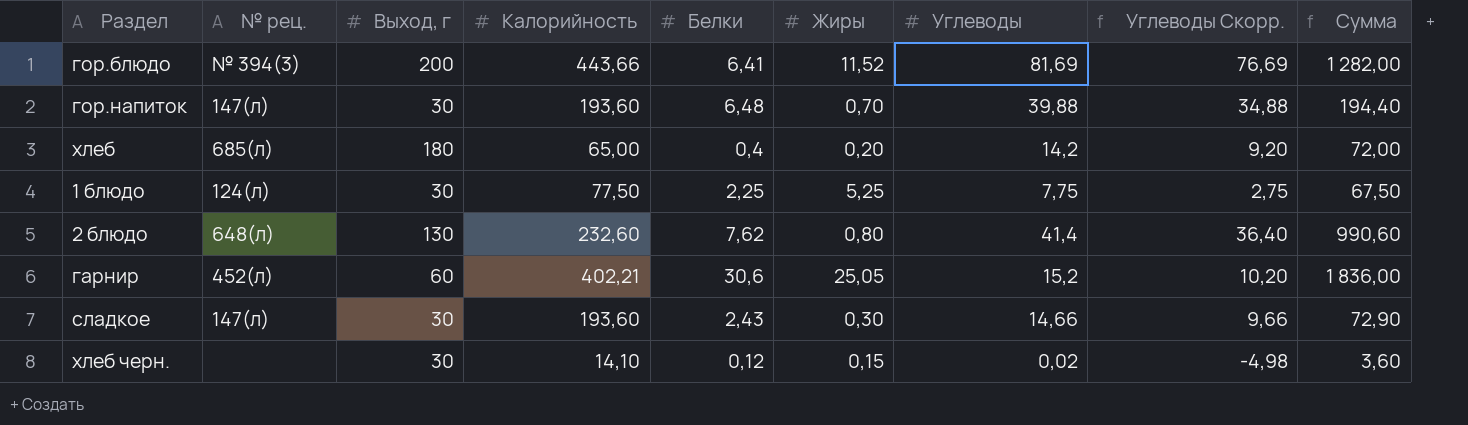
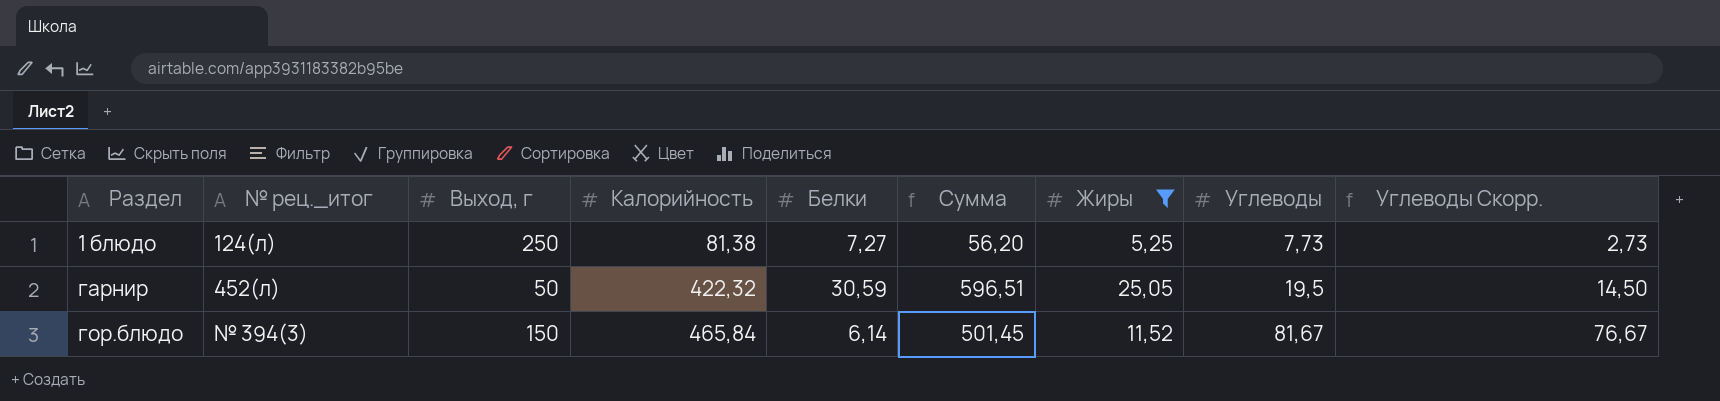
filter: none -> Жиры >= 5,25
row order: none -> Раздел ascending
column name: № рец. -> № рец._итог
column Сумма | formula: [Выход, г] * [Белки] -> [Белки] * [Углеводы]
column Сумма | position: 9 -> 6
1 блюдо | Выход, г: 30 -> 250
1 блюдо | Калорийность: 77,50 -> 81,38
1 блюдо | Белки: 2,25 -> 7,27
1 блюдо | Углеводы: 7,75 -> 7,73
1 блюдо | Углеводы Скорр.: 2,75 -> 2,73
гарнир | Выход, г: 60 -> 50
гарнир | Калорийность: 402,21 -> 422,32
гарнир | Белки: 30,6 -> 30,59
гарнир | Углеводы: 15,2 -> 19,5
гарнир | Углеводы Скорр.: 10,20 -> 14,50
гор.блюдо | Выход, г: 200 -> 150
гор.блюдо | Калорийность: 443,66 -> 465,84
гор.блюдо | Белки: 6,41 -> 6,14
гор.блюдо | Углеводы: 81,69 -> 81,67
гор.блюдо | Углеводы Скорр.: 76,69 -> 76,67

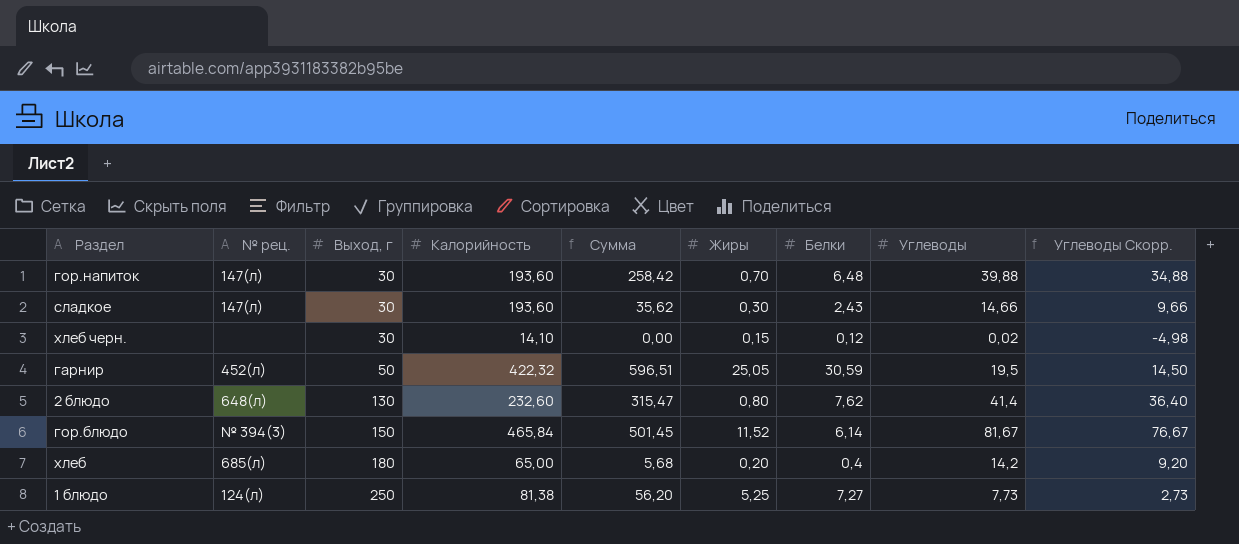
filter: Жиры >= 5,25 -> none
row order: Раздел ascending -> Выход, г ascending
column name: № рец._итог -> № рец.
column Белки | position: 5 -> 7

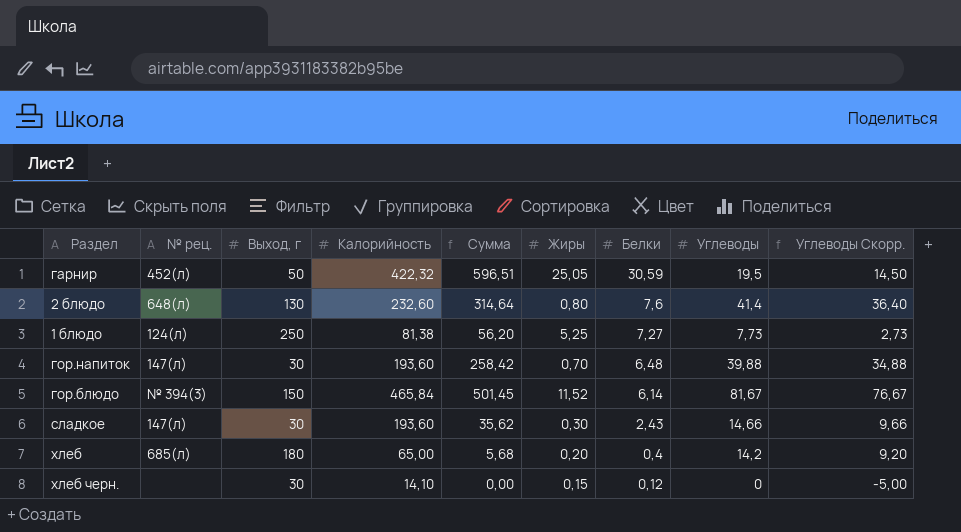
row order: Выход, г ascending -> Белки descending
2 блюдо | Сумма: 315,47 -> 314,64
2 блюдо | Белки: 7,62 -> 7,6
хлеб черн. | Углеводы: 0,02 -> 0
хлеб черн. | Углеводы Скорр.: -4,98 -> -5,00

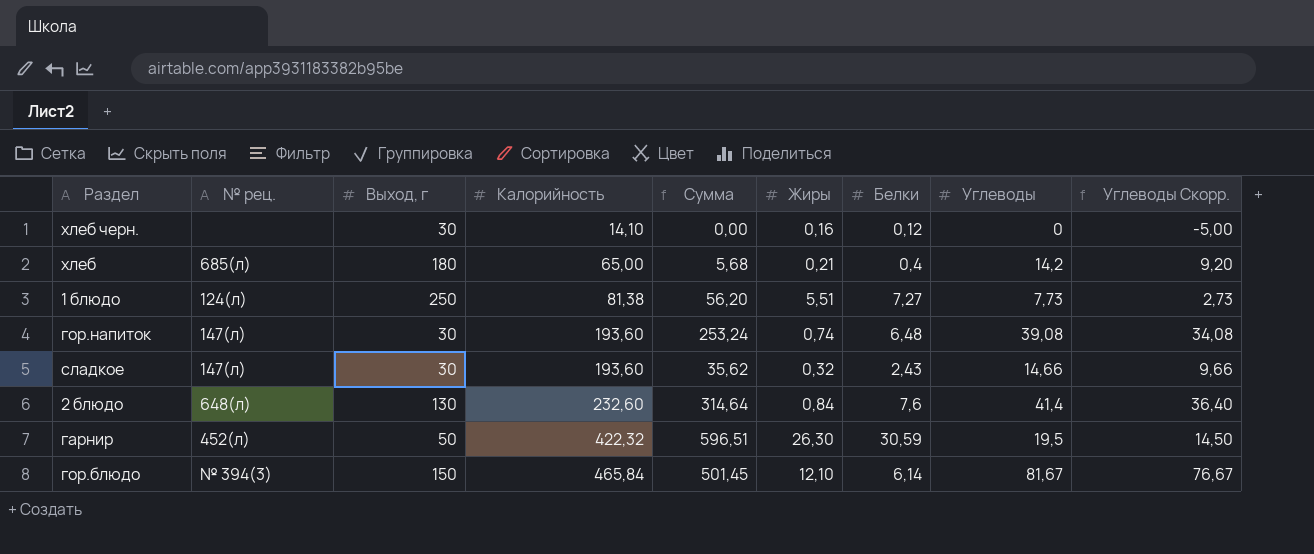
row order: Белки descending -> Калорийность ascending
хлеб черн. | Жиры: 0,15 -> 0,16
хлеб | Жиры: 0,20 -> 0,21
1 блюдо | Жиры: 5,25 -> 5,51
гор.напиток | Сумма: 258,42 -> 253,24
гор.напиток | Жиры: 0,70 -> 0,74
гор.напиток | Углеводы: 39,88 -> 39,08
гор.напиток | Углеводы Скорр.: 34,88 -> 34,08
сладкое | Жиры: 0,30 -> 0,32
2 блюдо | Жиры: 0,80 -> 0,84
гарнир | Жиры: 25,05 -> 26,30
гор.блюдо | Жиры: 11,52 -> 12,10

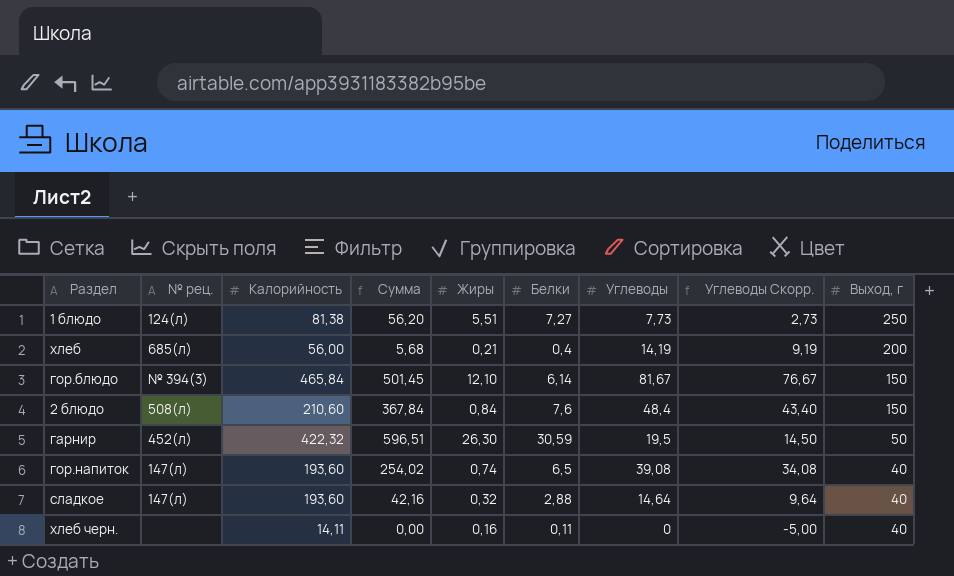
row order: Калорийность ascending -> Выход, г descending
column Выход, г | position: 3 -> 9
хлеб | Калорийность: 65,00 -> 56,00
хлеб | Углеводы: 14,2 -> 14,19
хлеб | Углеводы Скорр.: 9,20 -> 9,19
хлеб | Выход, г: 180 -> 200
2 блюдо | № рец.: 648(л) -> 508(л)
2 блюдо | Калорийность: 232,60 -> 210,60
2 блюдо | Сумма: 314,64 -> 367,84
2 блюдо | Углеводы: 41,4 -> 48,4
2 блюдо | Углеводы Скорр.: 36,40 -> 43,40
2 блюдо | Выход, г: 130 -> 150
гор.напиток | Сумма: 253,24 -> 254,02
гор.напиток | Белки: 6,48 -> 6,5
гор.напиток | Выход, г: 30 -> 40
сладкое | Сумма: 35,62 -> 42,16
сладкое | Белки: 2,43 -> 2,88
сладкое | Углеводы: 14,66 -> 14,64
сладкое | Углеводы Скорр.: 9,66 -> 9,64
сладкое | Выход, г: 30 -> 40
хлеб черн. | Калорийность: 14,10 -> 14,11
хлеб черн. | Белки: 0,12 -> 0,11
хлеб черн. | Выход, г: 30 -> 40

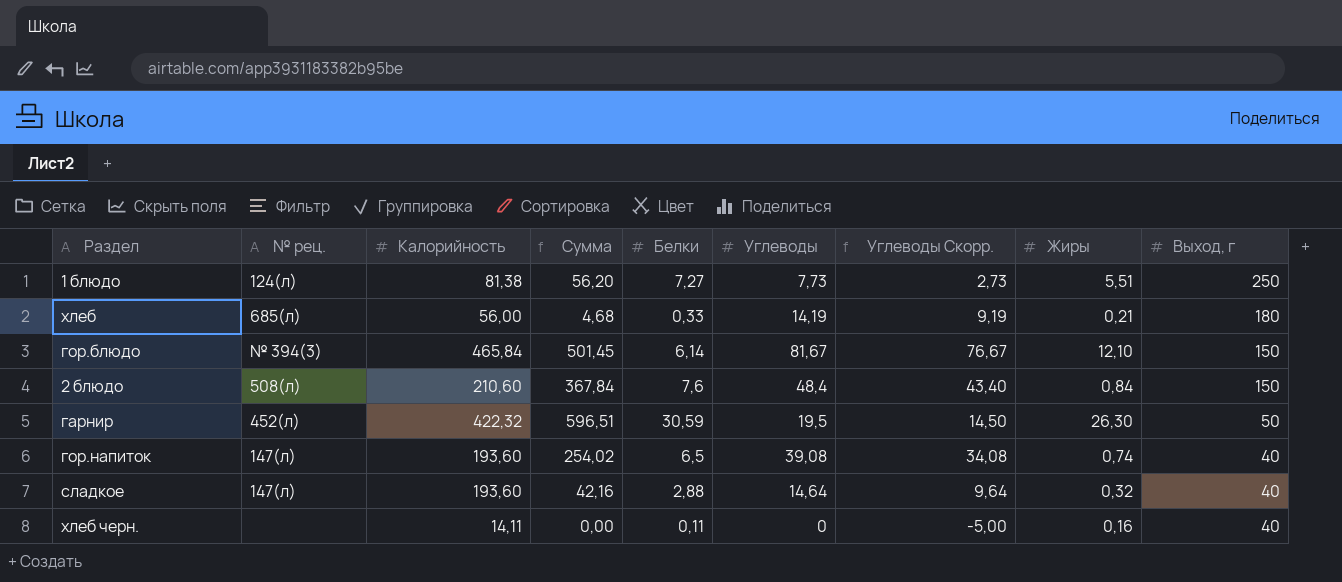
column Жиры | position: 5 -> 8
хлеб | Сумма: 5,68 -> 4,68
хлеб | Белки: 0,4 -> 0,33
хлеб | Выход, г: 200 -> 180

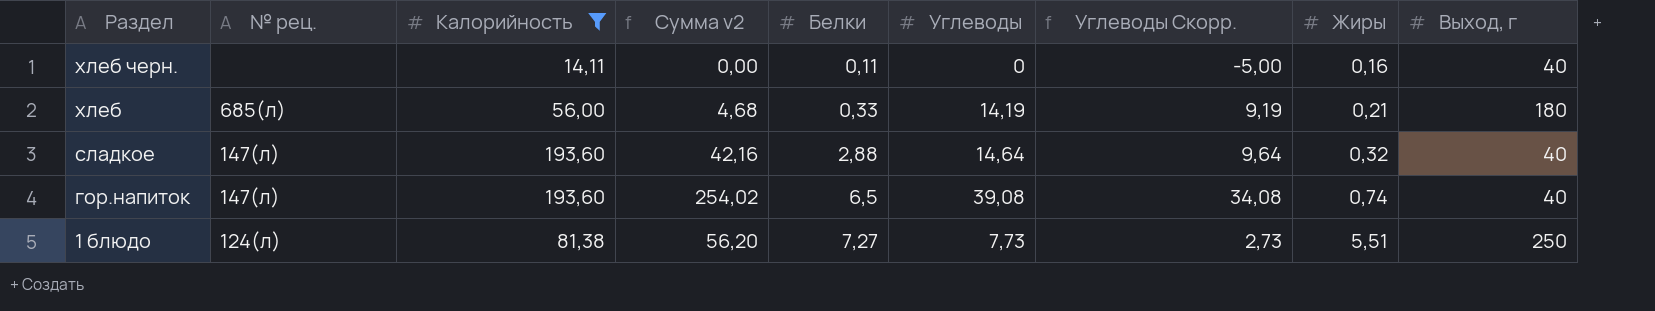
filter: none -> Калорийность <= 193,60
row order: Выход, г descending -> Раздел descending
column name: Сумма -> Сумма v2

